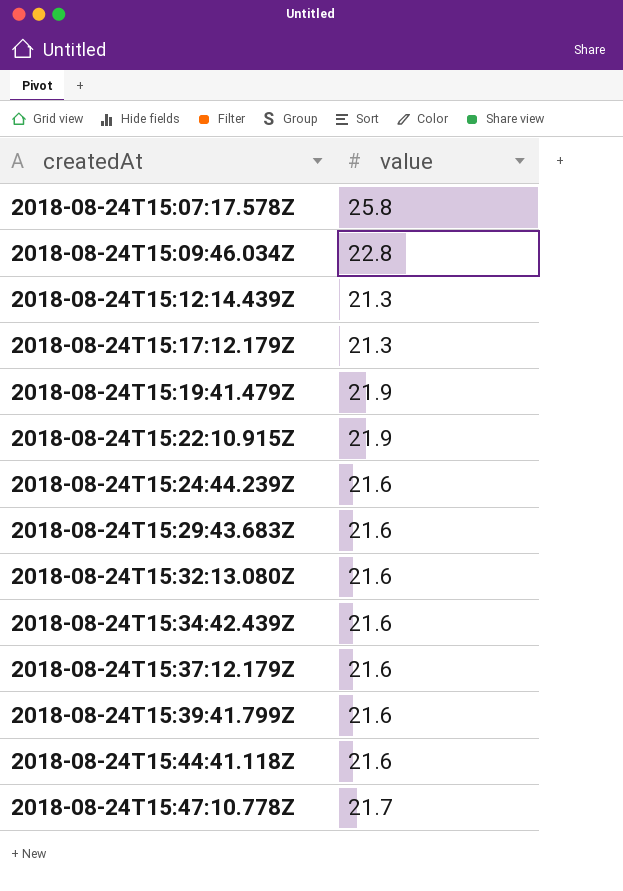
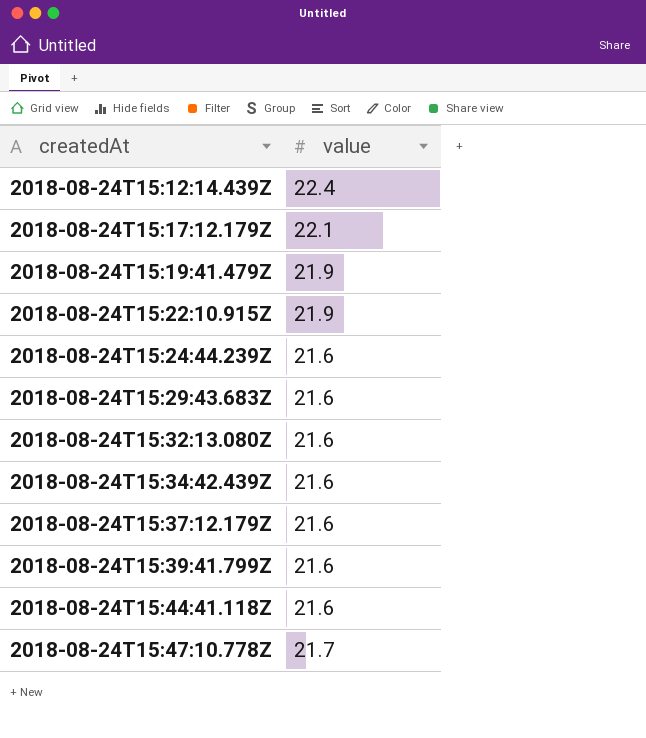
row 2018-08-24T15:07:17.578Z: 25.8 -> none
row 2018-08-24T15:09:46.034Z: 22.8 -> none
2018-08-24T15:12:14.439Z | value: 21.3 -> 22.4
2018-08-24T15:17:12.179Z | value: 21.3 -> 22.1

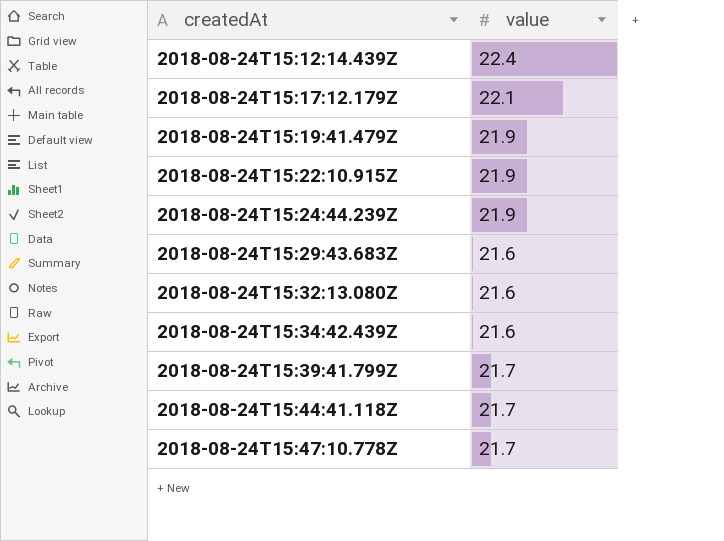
row 2018-08-24T15:37:12.179Z: 21.6 -> none
2018-08-24T15:24:44.239Z | value: 21.6 -> 21.9
2018-08-24T15:39:41.799Z | value: 21.6 -> 21.7
2018-08-24T15:44:41.118Z | value: 21.6 -> 21.7

